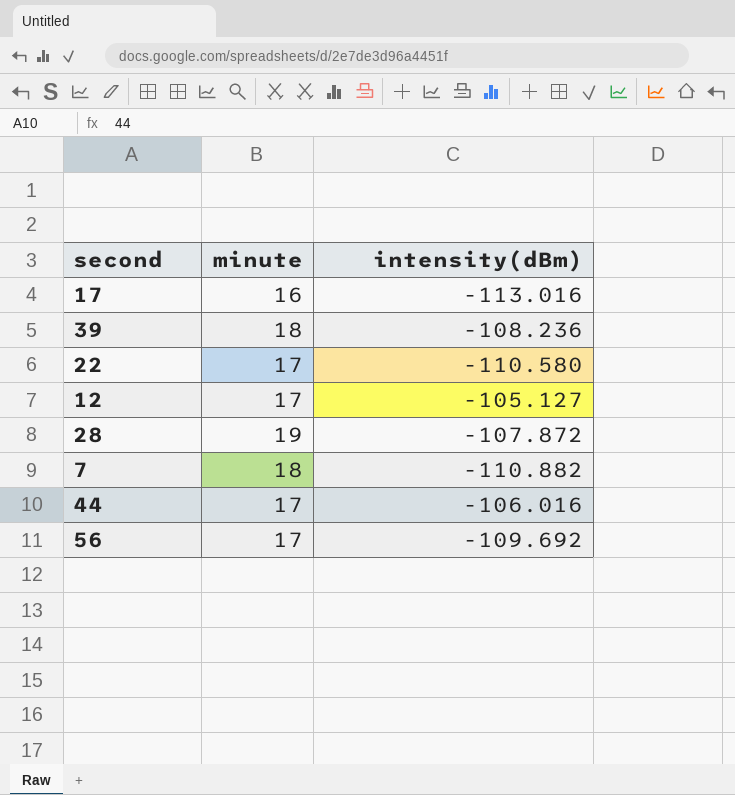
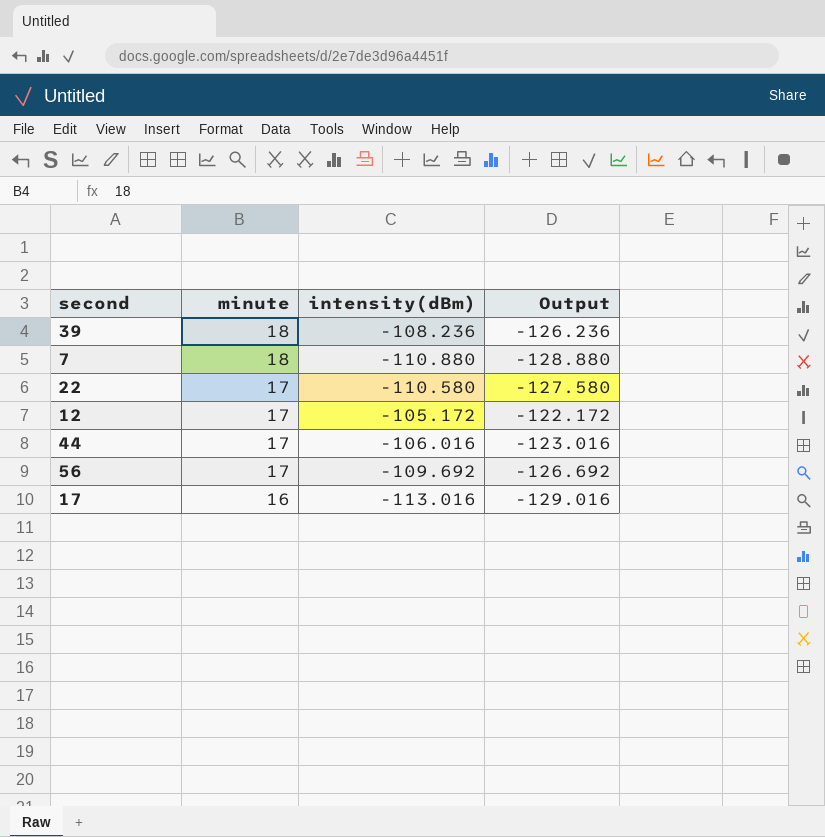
row order: none -> minute descending
column Output | formula: none -> [intensity(dBm)] - [minute]
row 28: 19 | -107.872 -> none
7 | intensity(dBm): -110.882 -> -110.880
12 | intensity(dBm): -105.127 -> -105.172

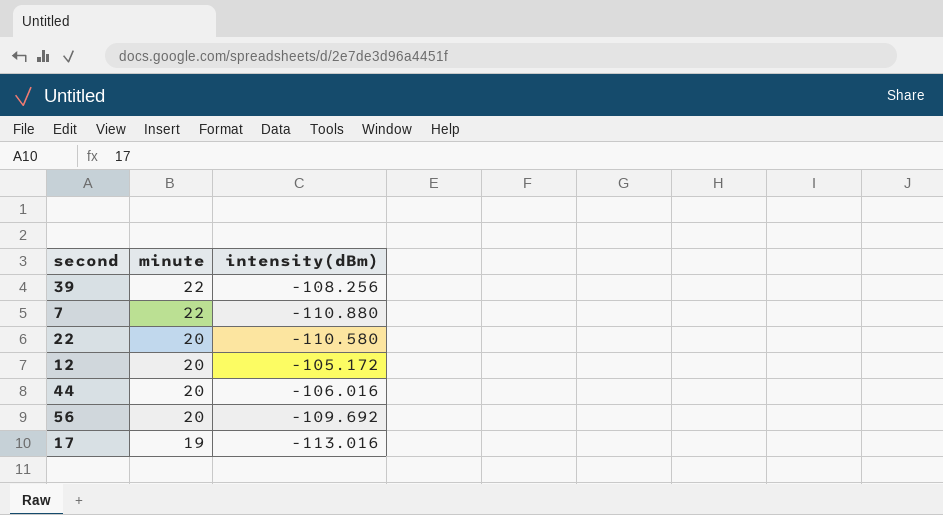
column Output | formula: [intensity(dBm)] - [minute] -> none
39 | minute: 18 -> 22
39 | intensity(dBm): -108.236 -> -108.256
7 | minute: 18 -> 22
22 | minute: 17 -> 20
12 | minute: 17 -> 20
44 | minute: 17 -> 20
56 | minute: 17 -> 20
17 | minute: 16 -> 19

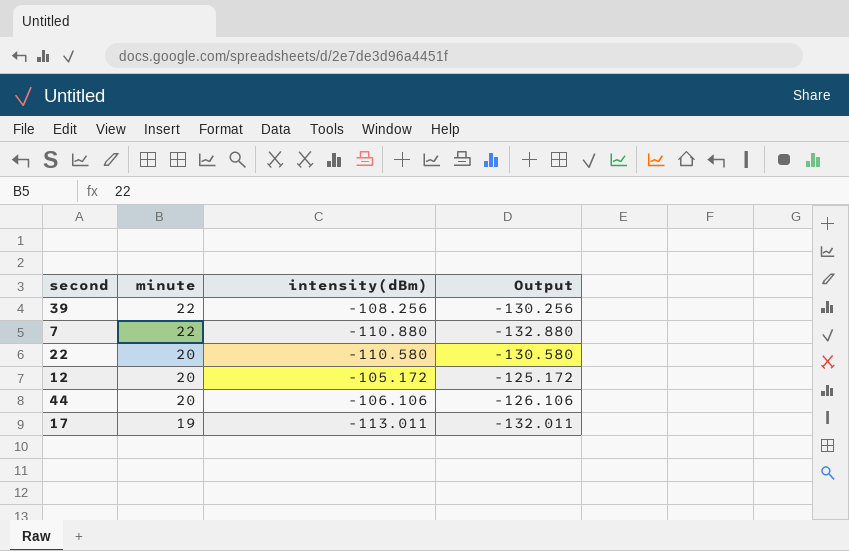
column Output | formula: none -> [intensity(dBm)] - [minute]
row 56: 20 | -109.692 -> none
44 | intensity(dBm): -106.016 -> -106.106
17 | intensity(dBm): -113.016 -> -113.011

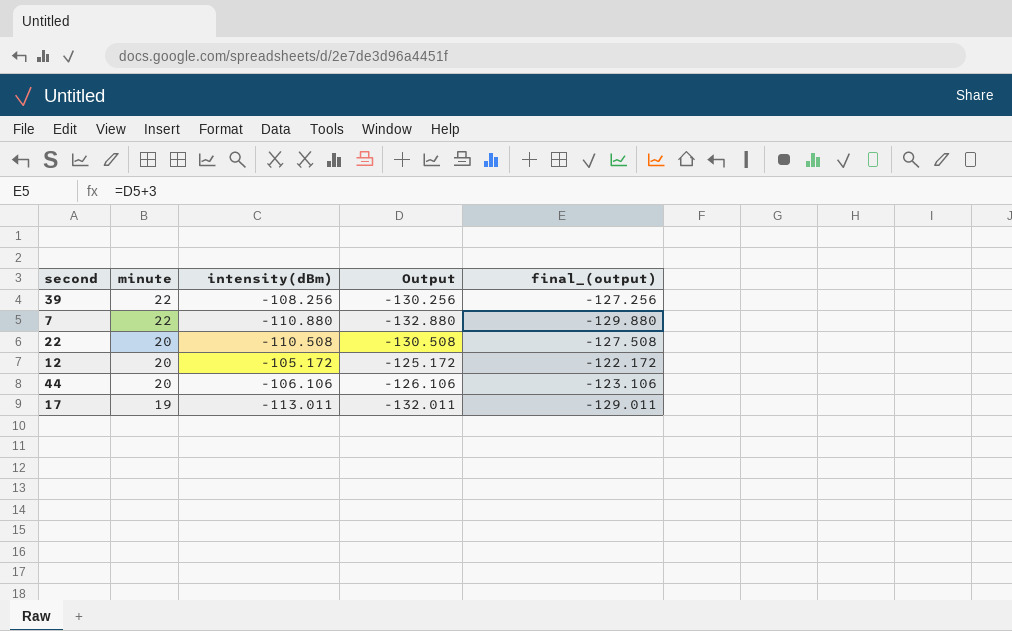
column final_(output) | formula: none -> [Output] + 3
22 | intensity(dBm): -110.580 -> -110.508
22 | Output: -130.580 -> -130.508

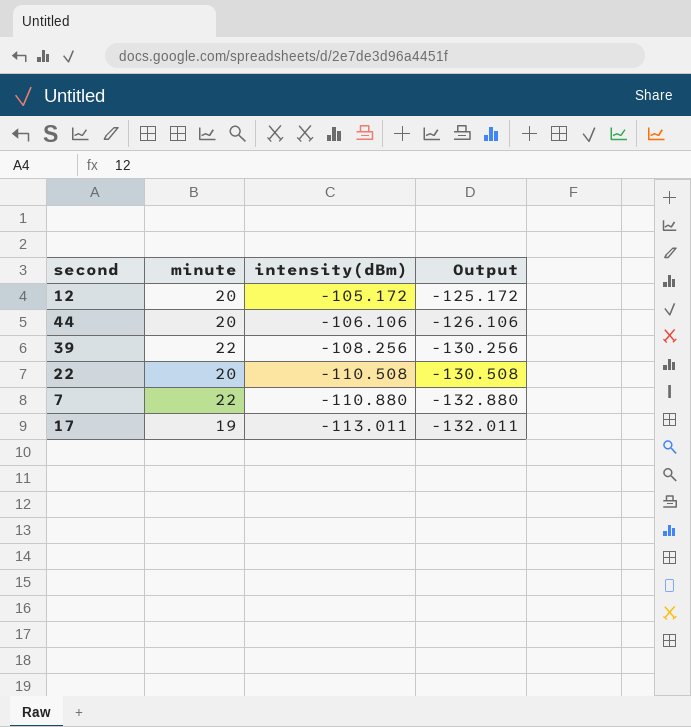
row order: minute descending -> intensity(dBm) descending
column final_(output) | formula: [Output] + 3 -> none

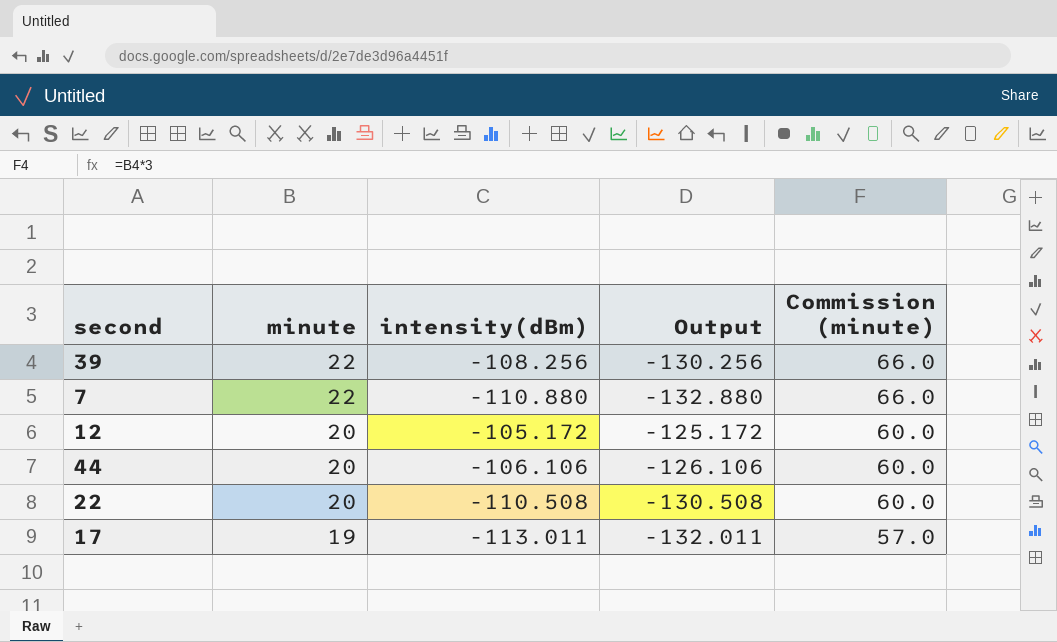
row order: intensity(dBm) descending -> minute descending
column Commission (minute) | formula: none -> [minute] * 3

